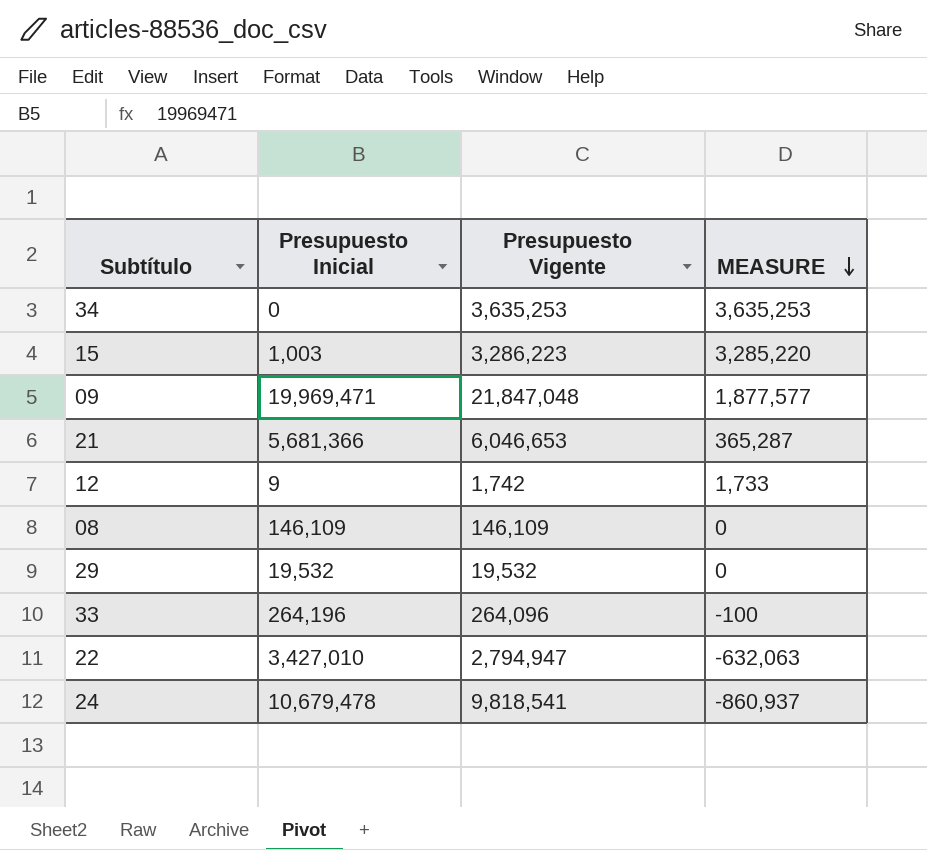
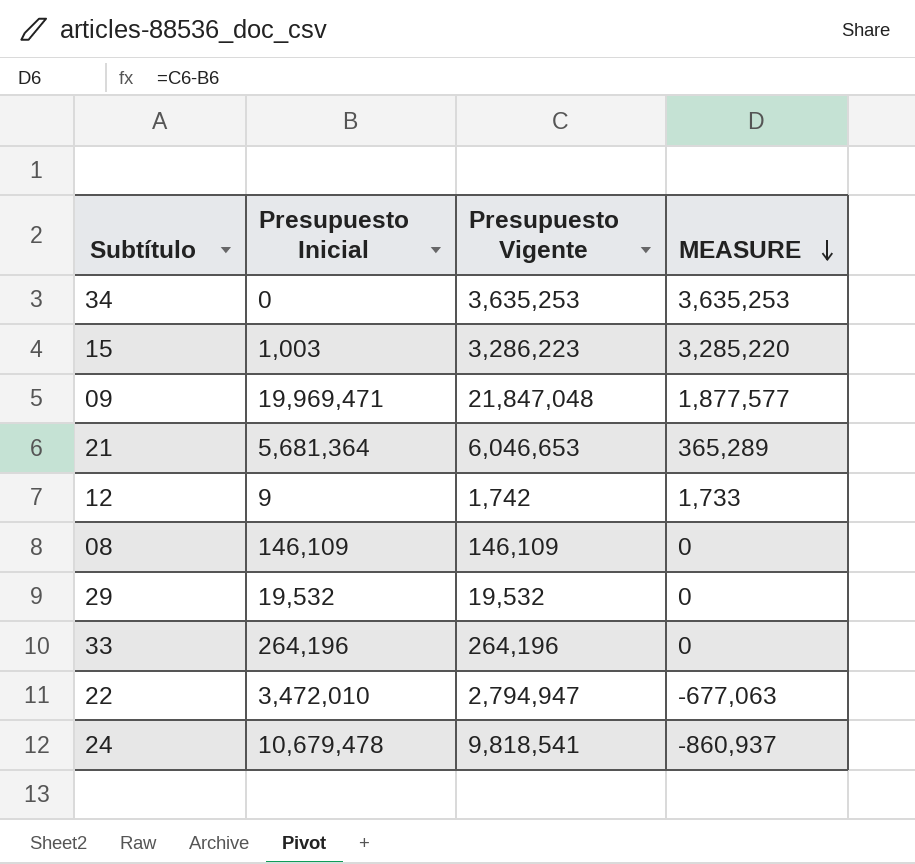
21 | Presupuesto Inicial: 5,681,366 -> 5,681,364
21 | MEASURE: 365,287 -> 365,289
33 | Presupuesto Vigente: 264,096 -> 264,196
33 | MEASURE: -100 -> 0
22 | Presupuesto Inicial: 3,427,010 -> 3,472,010
22 | MEASURE: -632,063 -> -677,063

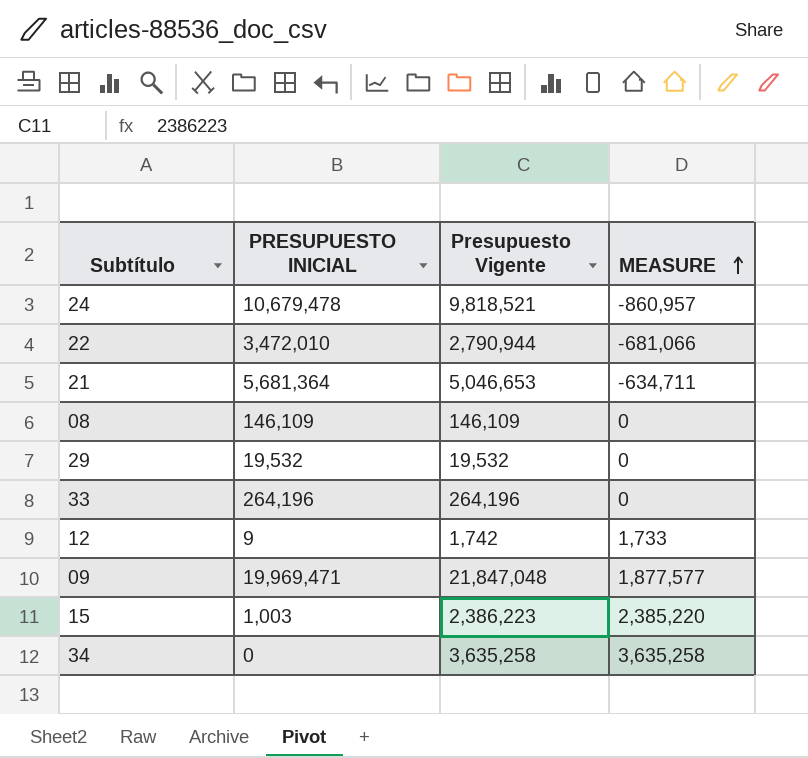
row order: MEASURE descending -> MEASURE ascending
column name: Presupuesto Inicial -> PRESUPUESTO INICIAL
24 | Presupuesto Vigente: 9,818,541 -> 9,818,521
24 | MEASURE: -860,937 -> -860,957
22 | Presupuesto Vigente: 2,794,947 -> 2,790,944
22 | MEASURE: -677,063 -> -681,066
21 | Presupuesto Vigente: 6,046,653 -> 5,046,653
21 | MEASURE: 365,289 -> -634,711
15 | Presupuesto Vigente: 3,286,223 -> 2,386,223
15 | MEASURE: 3,285,220 -> 2,385,220
34 | Presupuesto Vigente: 3,635,253 -> 3,635,258
34 | MEASURE: 3,635,253 -> 3,635,258

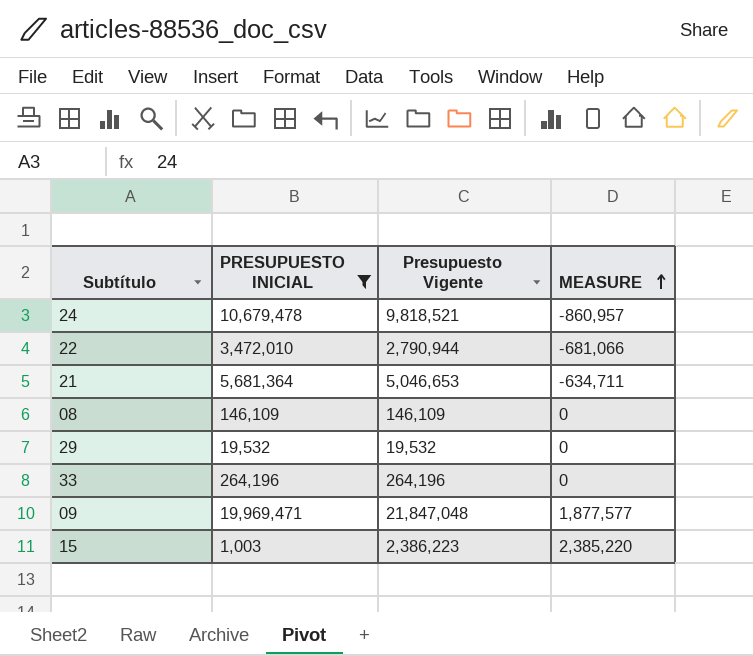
filter: none -> PRESUPUESTO INICIAL >= 1,003

